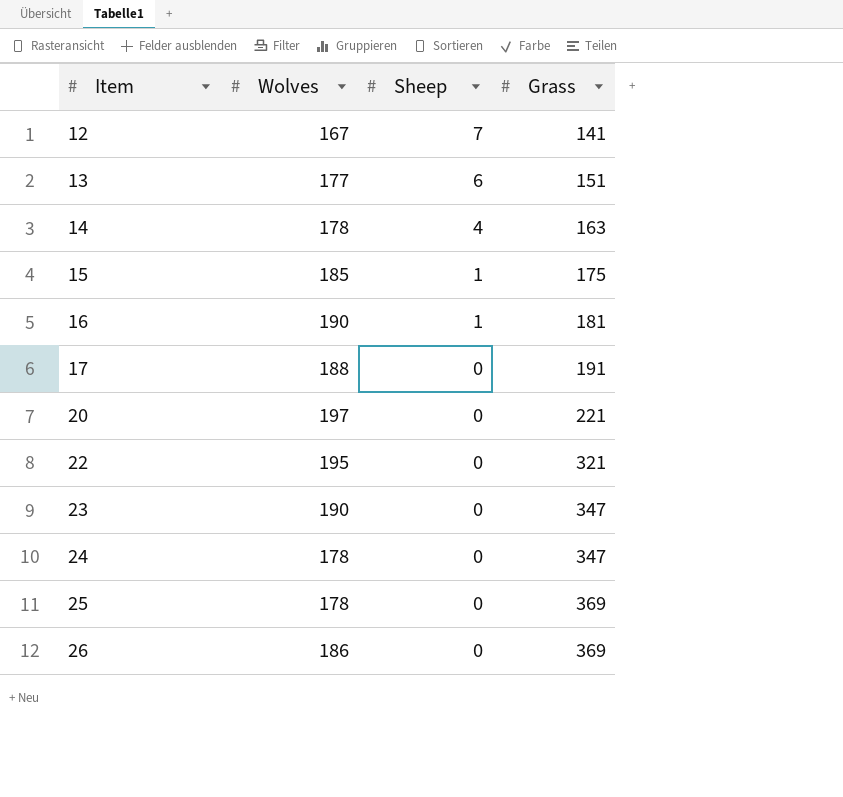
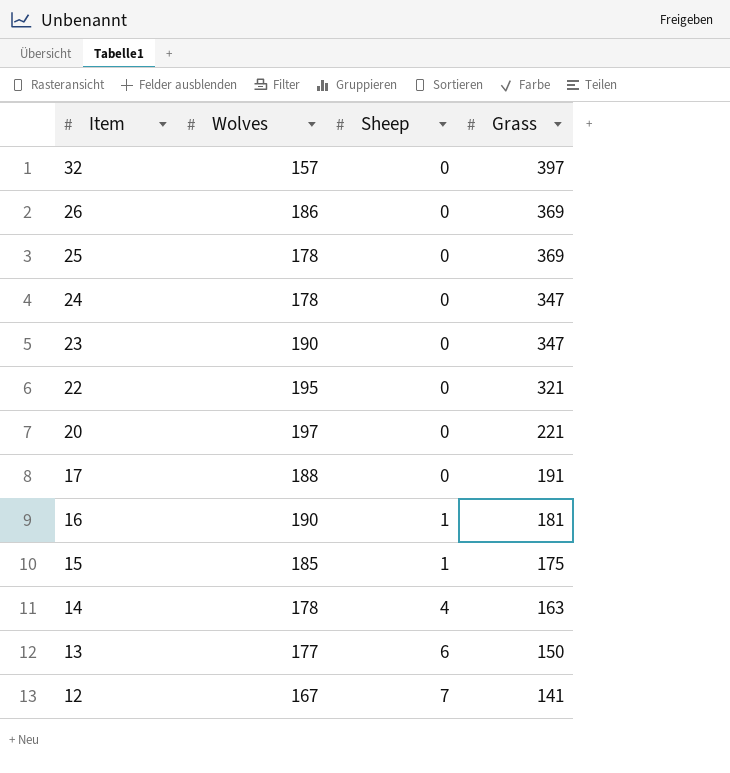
row order: Item ascending -> Item descending
row 32: none -> 157 | 0 | 397
13 | Grass: 151 -> 150

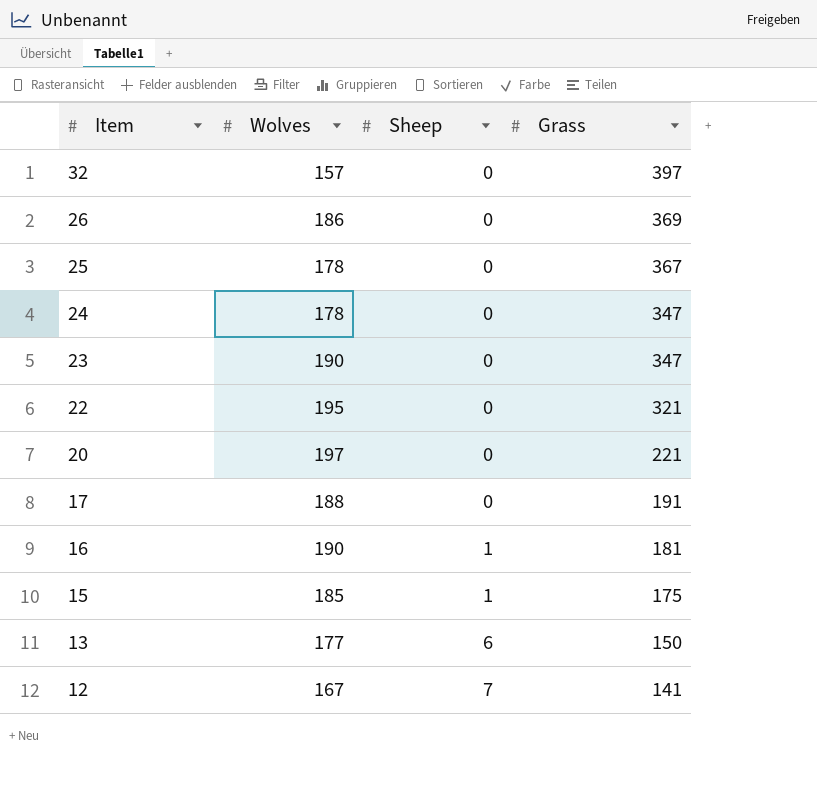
row 14: 178 | 4 | 163 -> none
25 | Grass: 369 -> 367

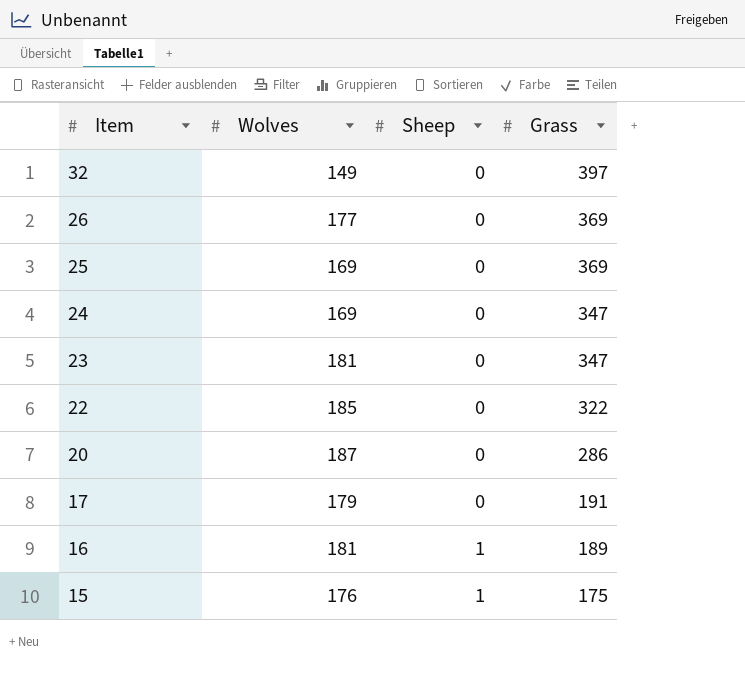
row 13: 177 | 6 | 150 -> none
row 12: 167 | 7 | 141 -> none
32 | Wolves: 157 -> 149
26 | Wolves: 186 -> 177
25 | Wolves: 178 -> 169
25 | Grass: 367 -> 369
24 | Wolves: 178 -> 169
23 | Wolves: 190 -> 181
22 | Wolves: 195 -> 185
22 | Grass: 321 -> 322
20 | Wolves: 197 -> 187
20 | Grass: 221 -> 286
17 | Wolves: 188 -> 179
16 | Wolves: 190 -> 181
16 | Grass: 181 -> 189
15 | Wolves: 185 -> 176

